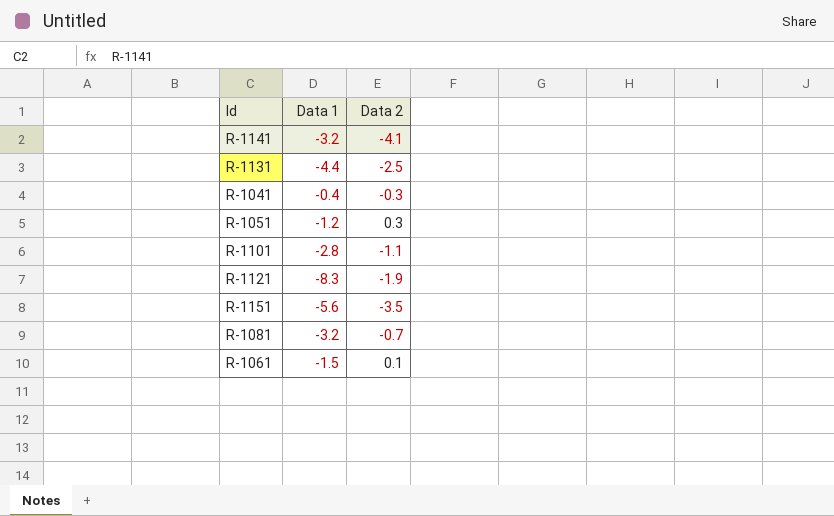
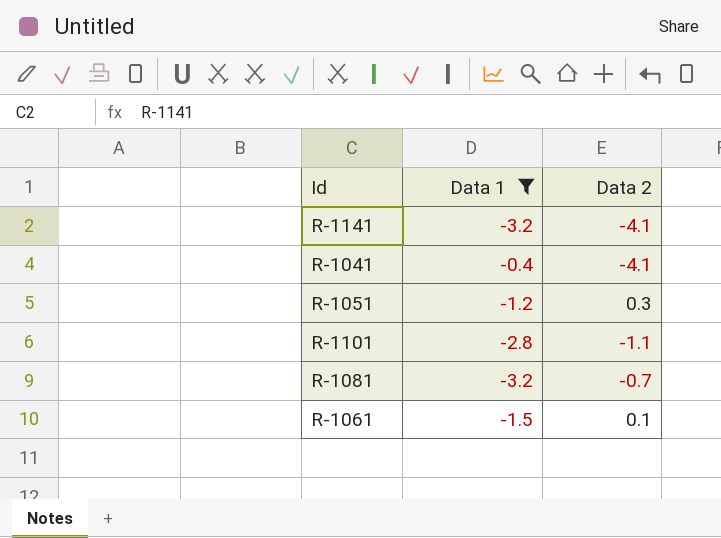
filter: none -> Data 1 >= -3.2
R-1041 | Data 2: -0.3 -> -4.1

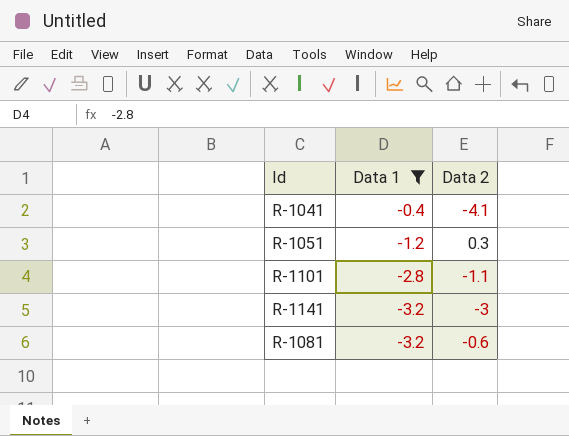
row order: none -> Data 1 descending
row R-1061: -1.5 | 0.1 -> none
R-1141 | Data 2: -4.1 -> -3
R-1081 | Data 2: -0.7 -> -0.6

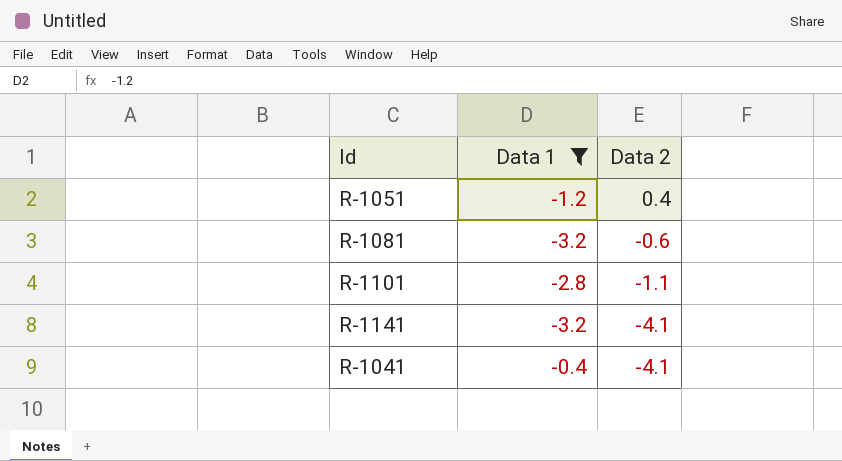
row order: Data 1 descending -> Data 2 descending
R-1051 | Data 2: 0.3 -> 0.4
R-1141 | Data 2: -3 -> -4.1

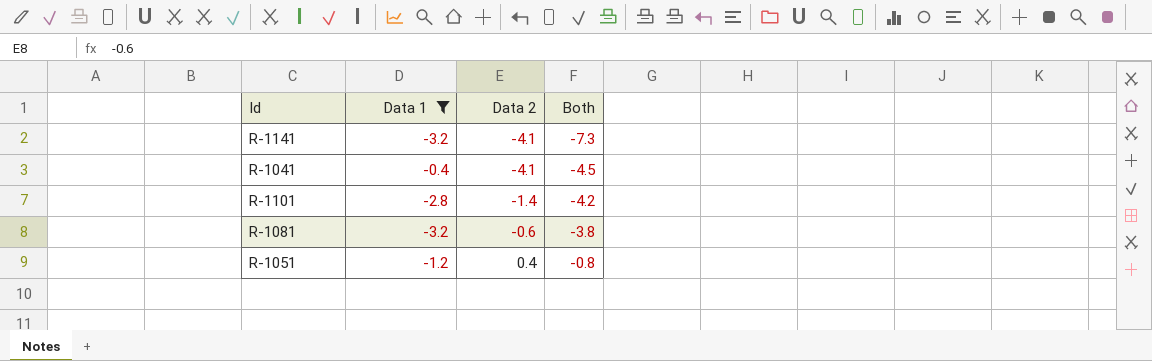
row order: Data 2 descending -> Data 2 ascending
column Both | formula: none -> [Data 1] + [Data 2]
R-1101 | Data 2: -1.1 -> -1.4

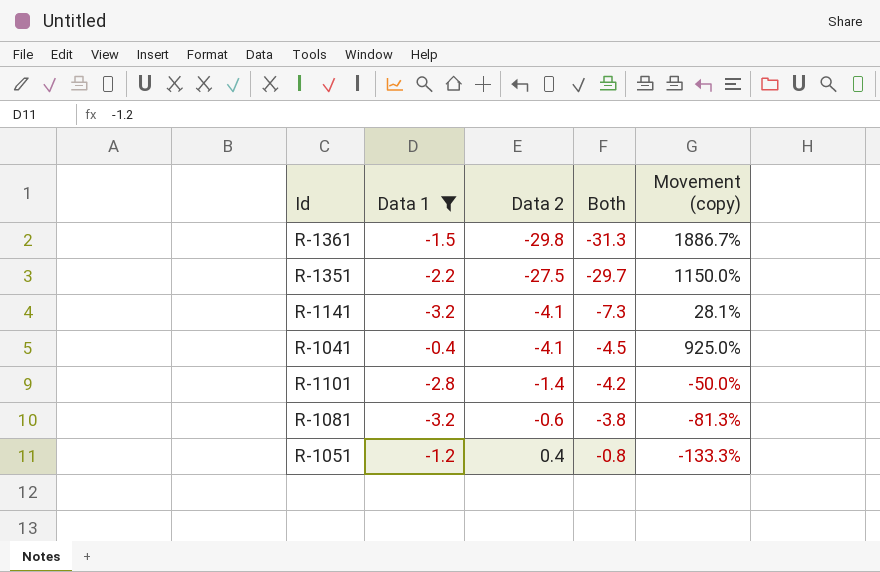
column Movement (copy) | formula: none -> ([Data 2] - [Data 1]) / [Data 1]
row R-1361: none -> -1.5 | -29.8 | -31.3 | 1886.7%
row R-1351: none -> -2.2 | -27.5 | -29.7 | 1150.0%

